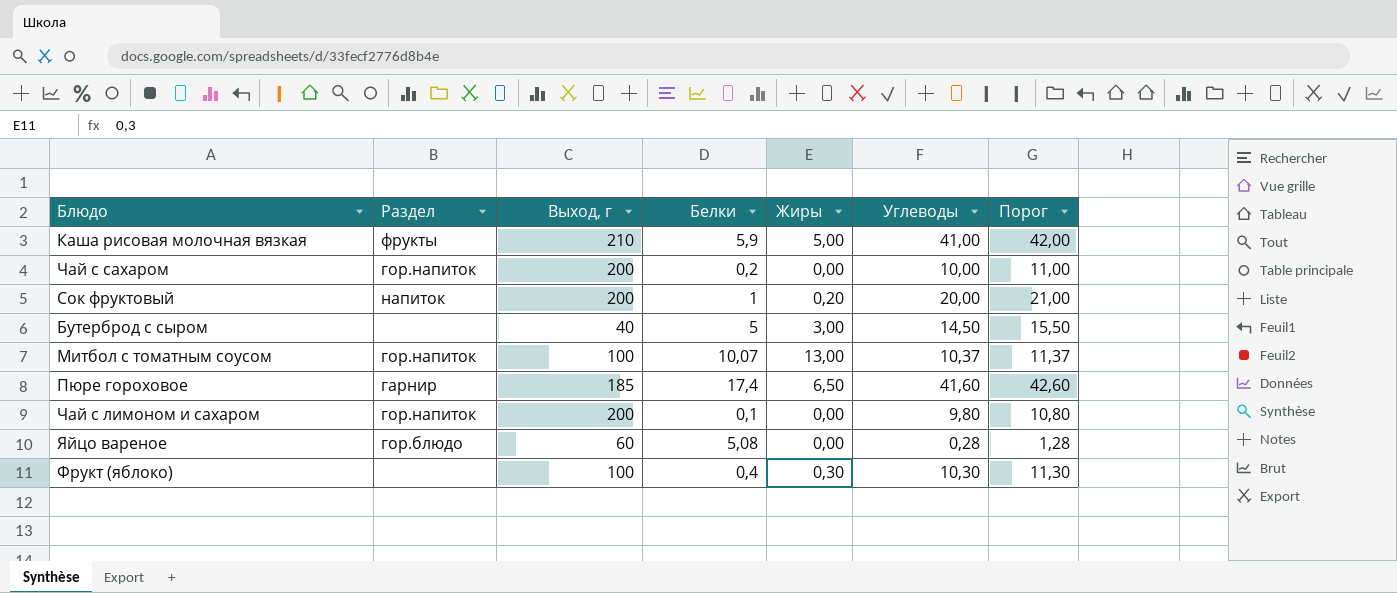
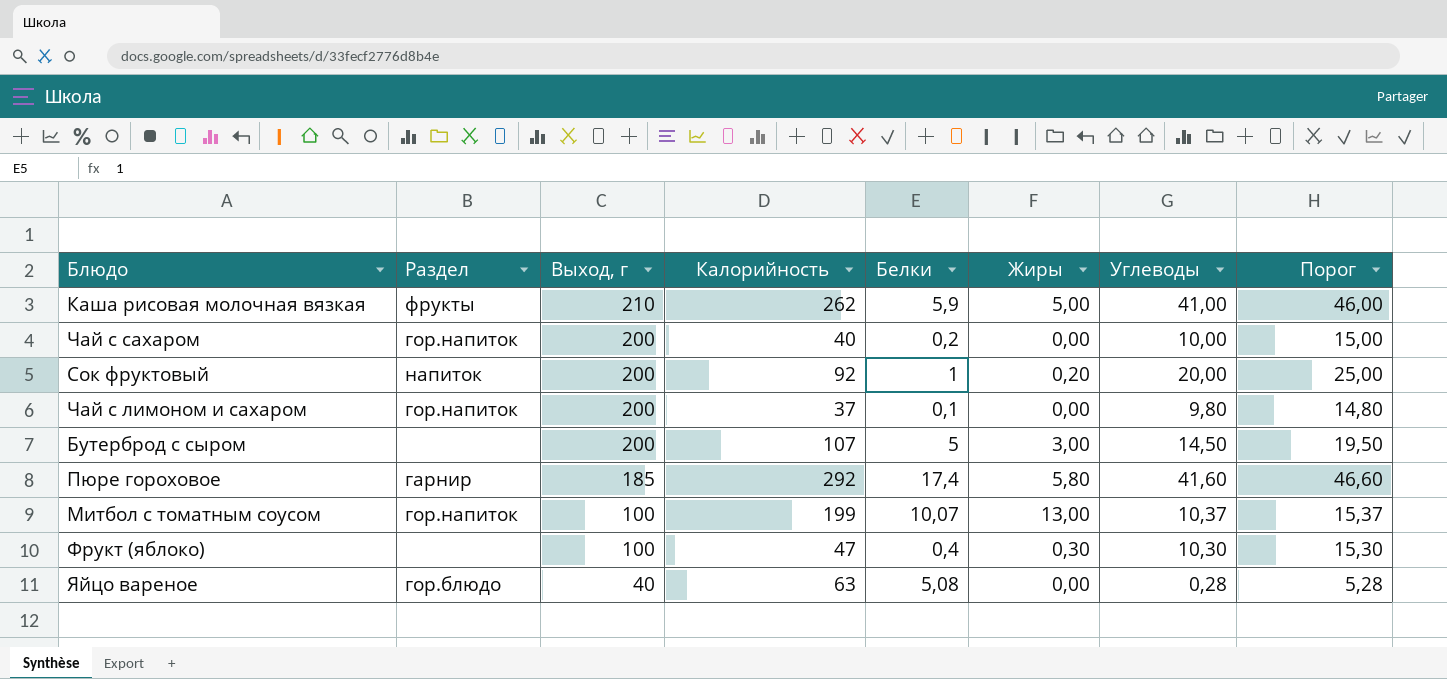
row order: none -> Выход, г descending
column Калорийность | position: none -> 4
column Порог | formula: [Углеводы] + 1 -> [Углеводы] + 5
Бутерброд с сыром | Выход, г: 40 -> 200
Пюре гороховое | Жиры: 6,50 -> 5,80
Яйцо вареное | Выход, г: 60 -> 40

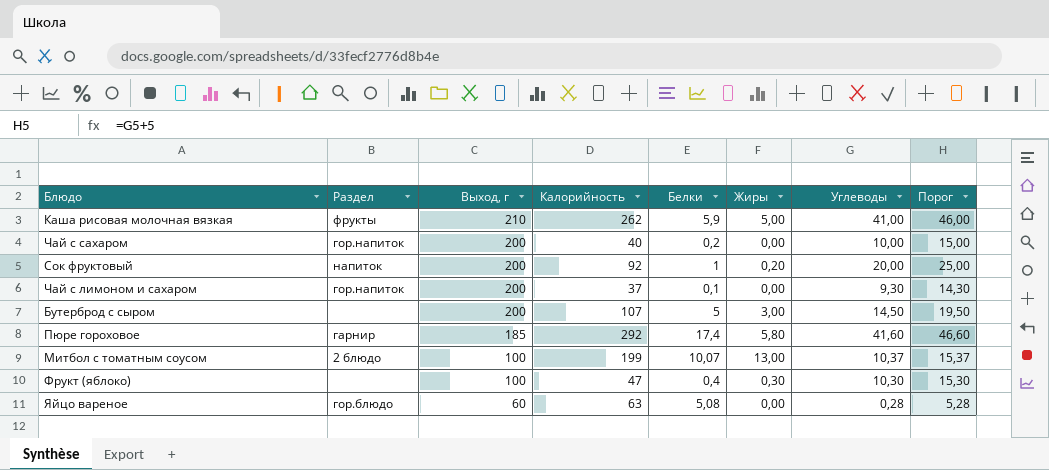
Чай с лимоном и сахаром | Углеводы: 9,80 -> 9,30
Чай с лимоном и сахаром | Порог: 14,80 -> 14,30
Митбол с томатным соусом | Раздел: гор.напиток -> 2 блюдо
Яйцо вареное | Выход, г: 40 -> 60

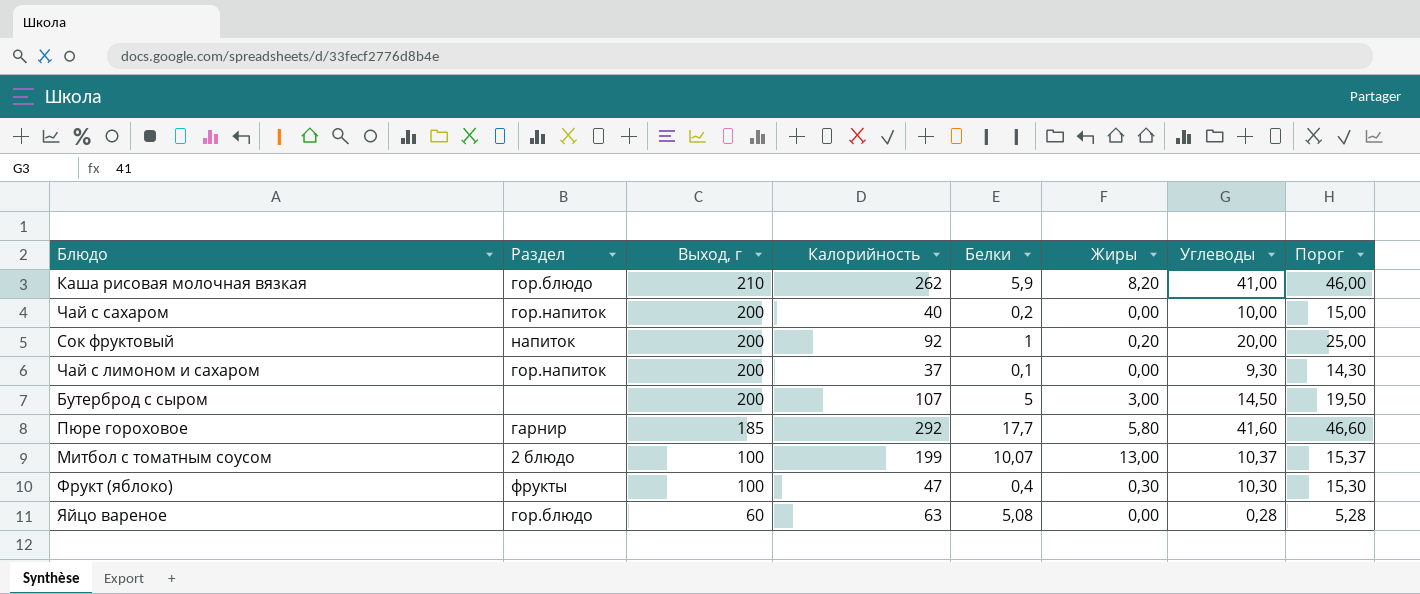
Каша рисовая молочная вязкая | Раздел: фрукты -> гор.блюдо
Каша рисовая молочная вязкая | Жиры: 5,00 -> 8,20
Пюре гороховое | Белки: 17,4 -> 17,7
Фрукт (яблоко) | Раздел: none -> фрукты

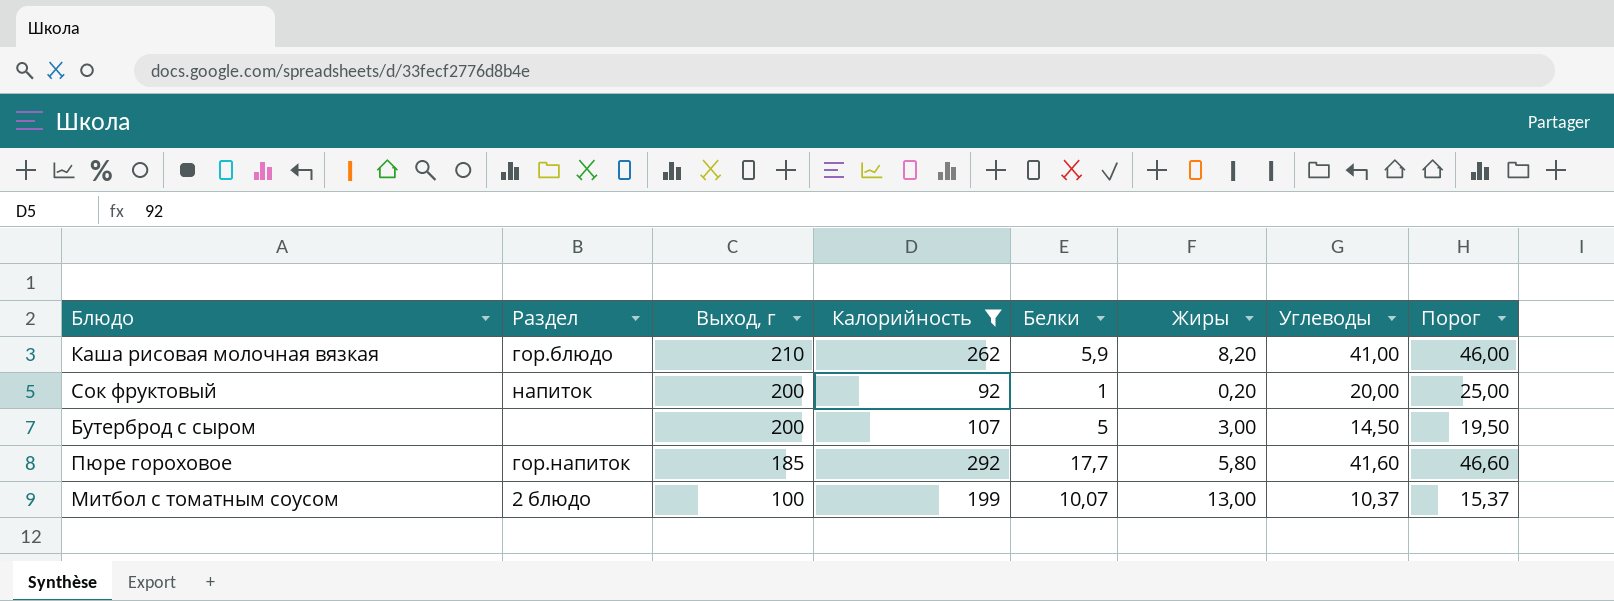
filter: none -> Калорийность >= 92
Пюре гороховое | Раздел: гарнир -> гор.напиток

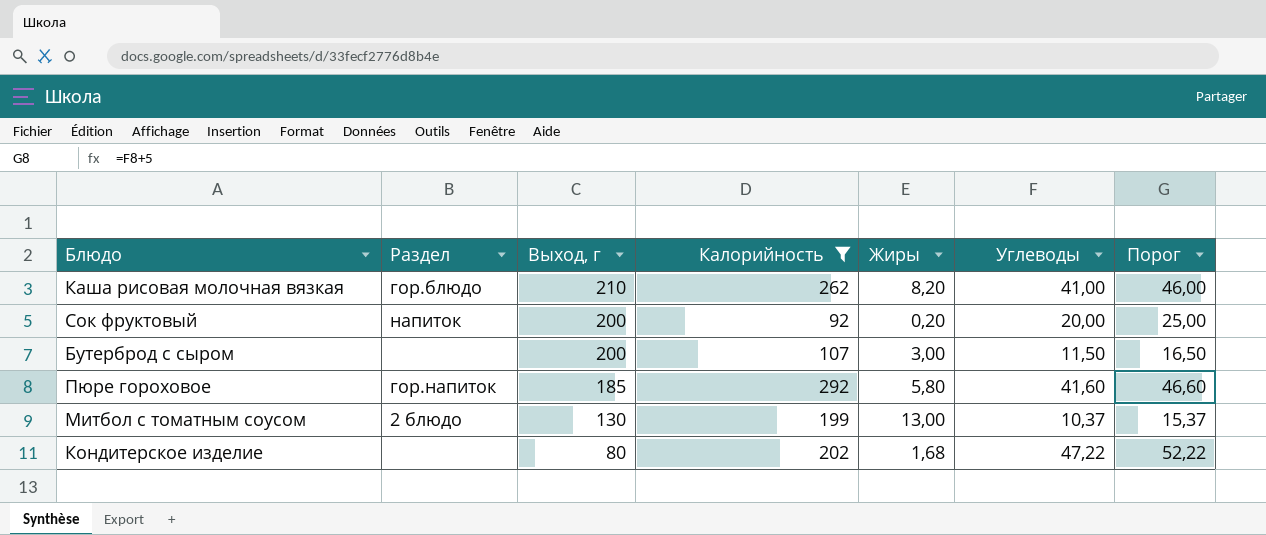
column Белки | position: 5 -> none
Бутерброд с сыром | Углеводы: 14,50 -> 11,50
Бутерброд с сыром | Порог: 19,50 -> 16,50
Митбол с томатным соусом | Выход, г: 100 -> 130
row Кондитерское изделие: none -> none | 80 | 202 | 1,68 | 47,22 | 52,22

